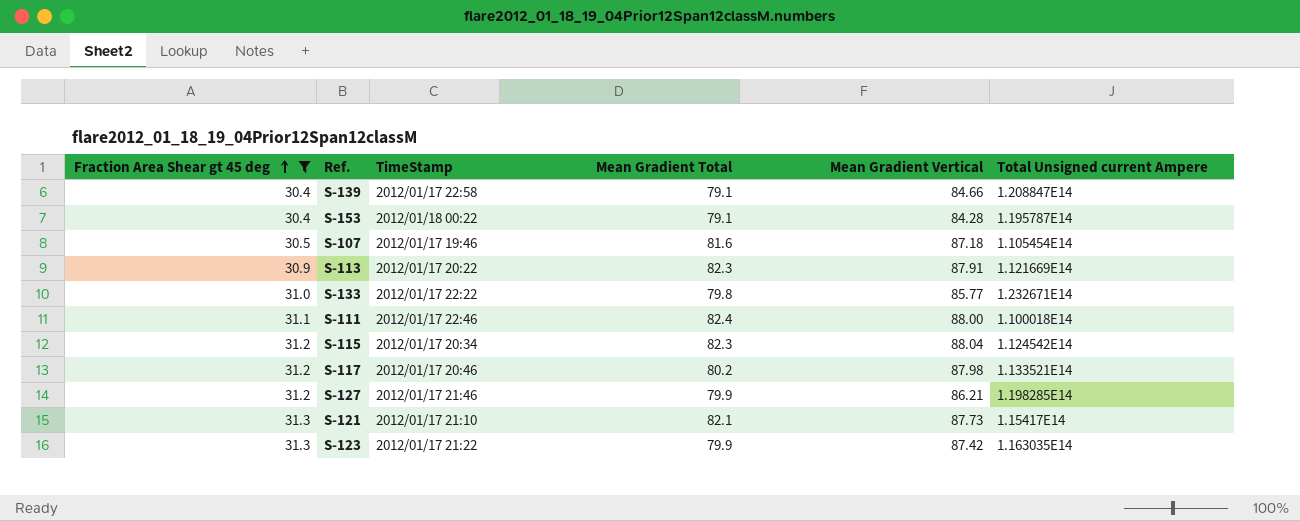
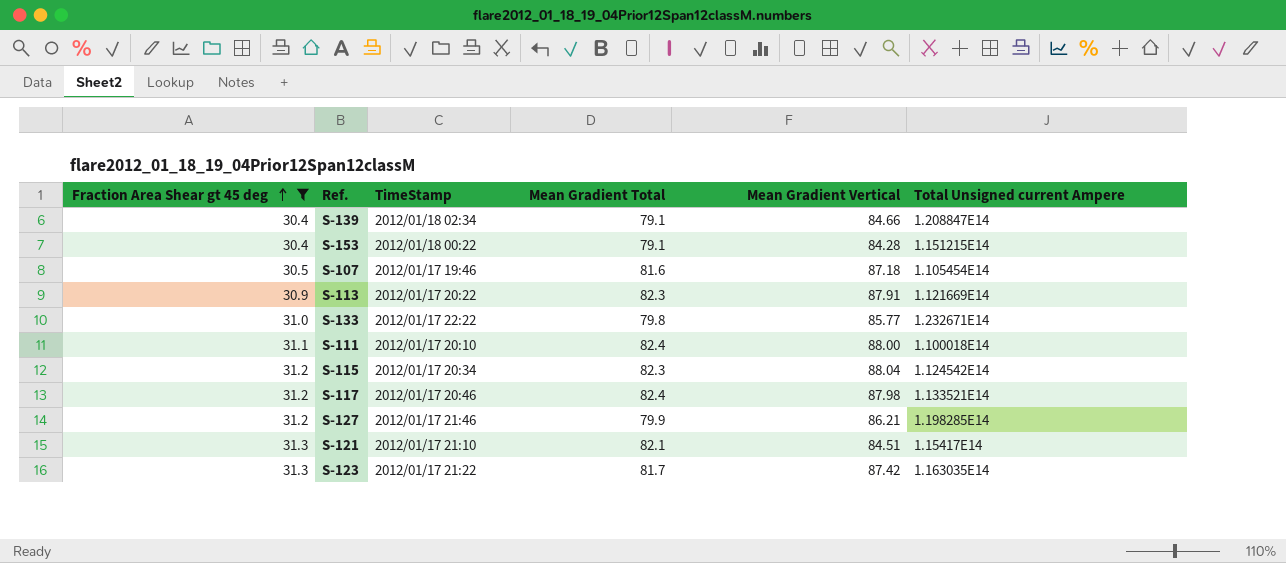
S-139 | TimeStamp: 2012/01/17 22:58 -> 2012/01/18 02:34
S-153 | Total Unsigned current Ampere: 1.195787E14 -> 1.151215E14
S-111 | TimeStamp: 2012/01/17 22:46 -> 2012/01/17 20:10
S-117 | Mean Gradient Total: 80.2 -> 82.4
S-121 | Mean Gradient Vertical: 87.73 -> 84.51
S-123 | Mean Gradient Total: 79.9 -> 81.7

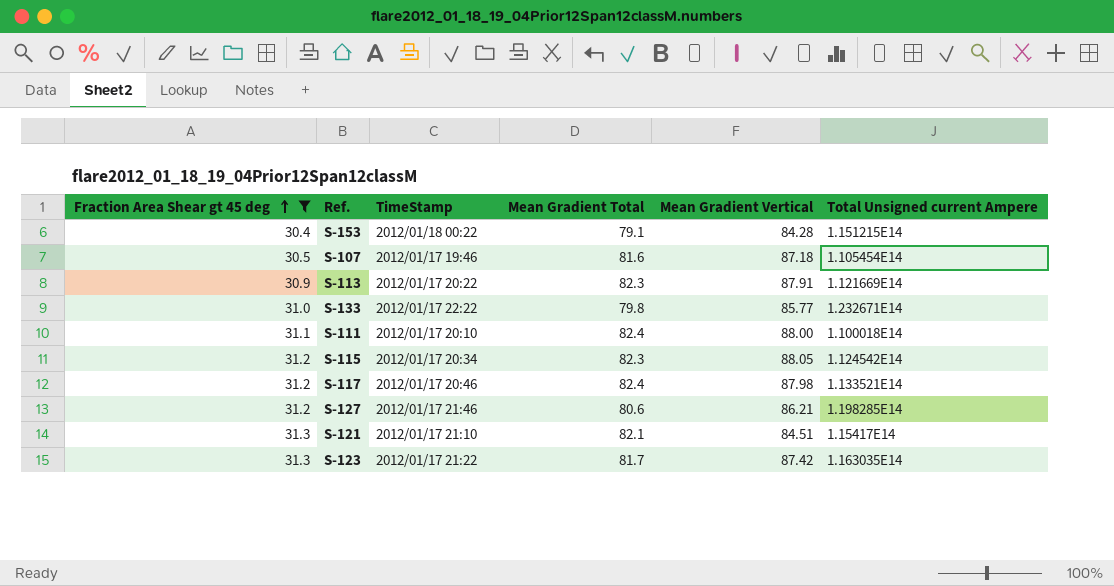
row S-139: 30.4 | 2012/01/18 02:34 | 79.1 | 84.66 | 1.208847E14 -> none
S-115 | Mean Gradient Vertical: 88.04 -> 88.05
S-127 | Mean Gradient Total: 79.9 -> 80.6

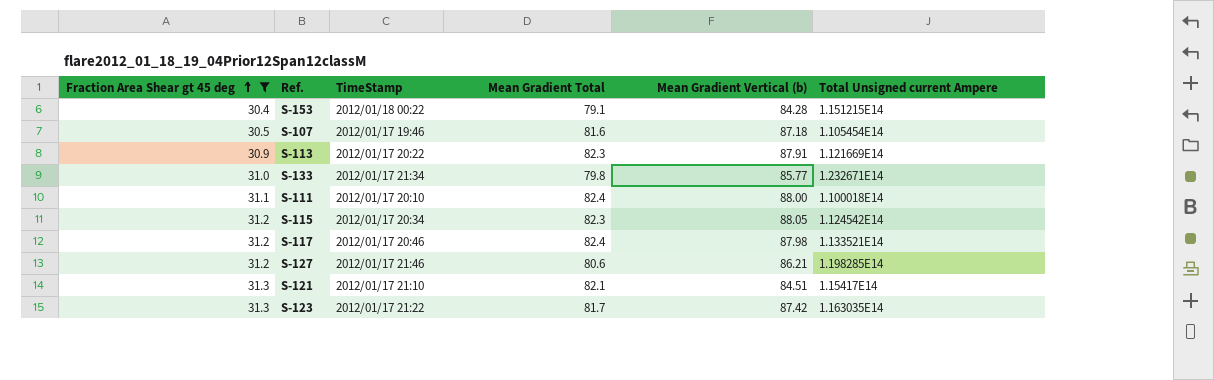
column name: Mean Gradient Vertical -> Mean Gradient Vertical (b)
S-133 | TimeStamp: 2012/01/17 22:22 -> 2012/01/17 21:34

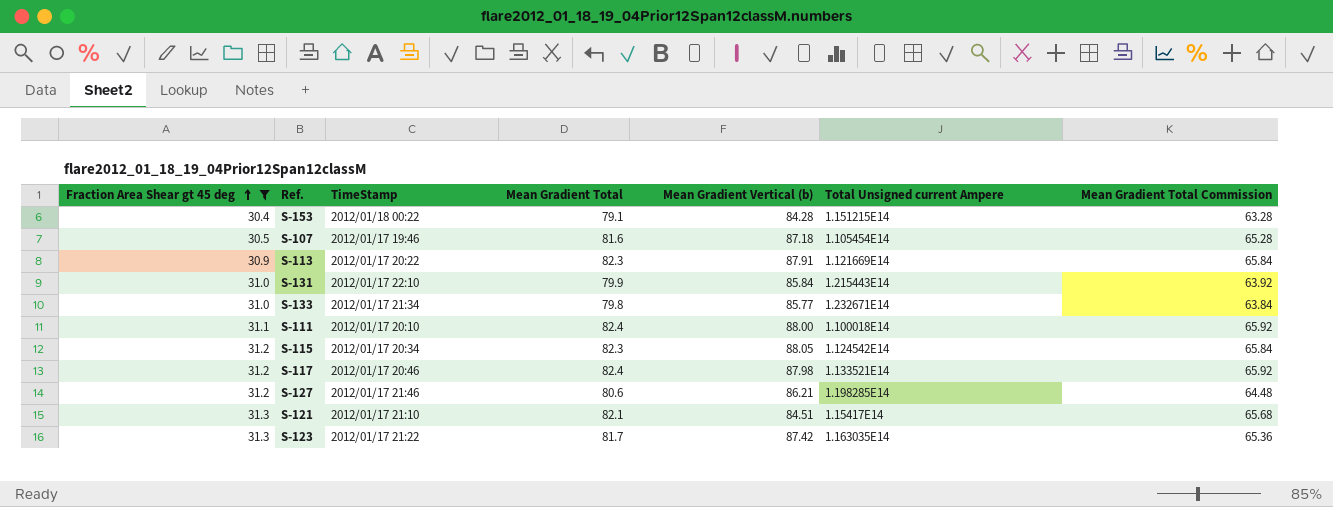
column Mean Gradient Total Commission | formula: none -> [Mean Gradient Total] * 0.8
row S-131: none -> 31.0 | 2012/01/17 22:10 | 79.9 | 85.84 | 1.215443E14 | 63.92

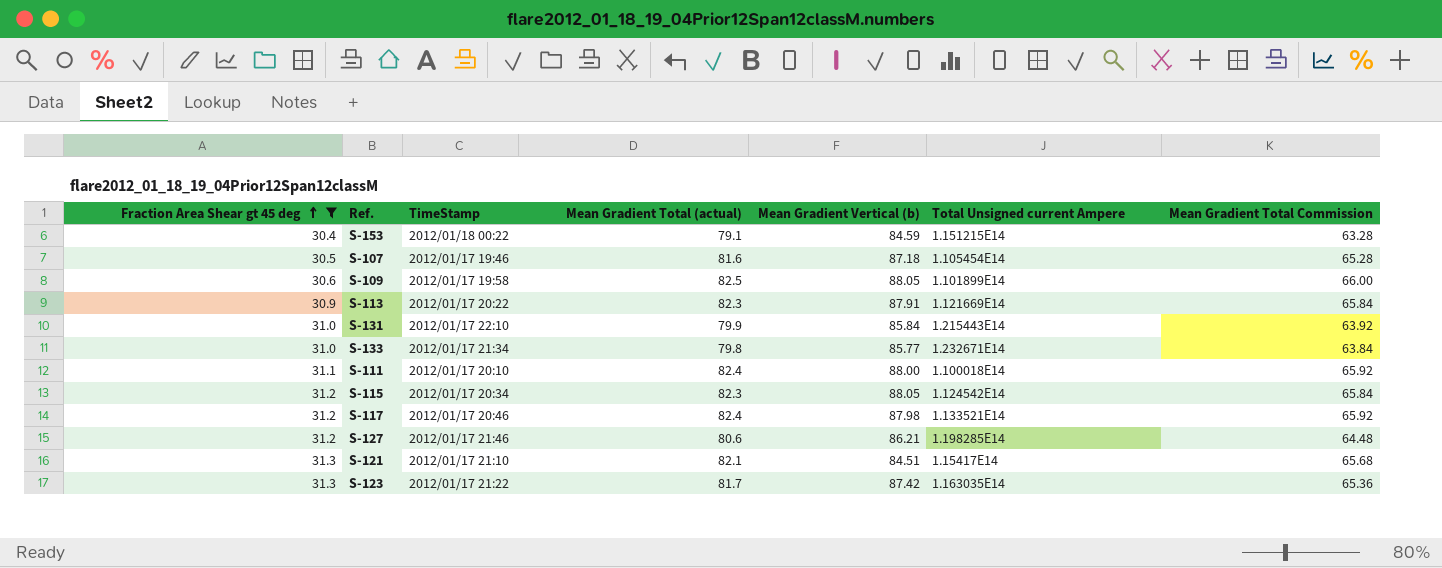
column name: Mean Gradient Total -> Mean Gradient Total (actual)
S-153 | Mean Gradient Vertical (b): 84.28 -> 84.59
row S-109: none -> 30.6 | 2012/01/17 19:58 | 82.5 | 88.05 | 1.101899E14 | 66.00

